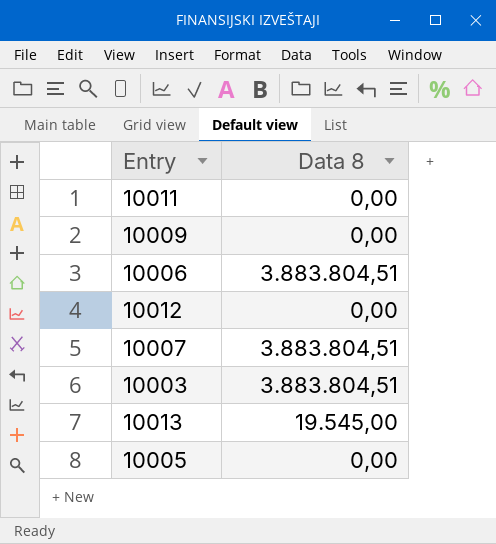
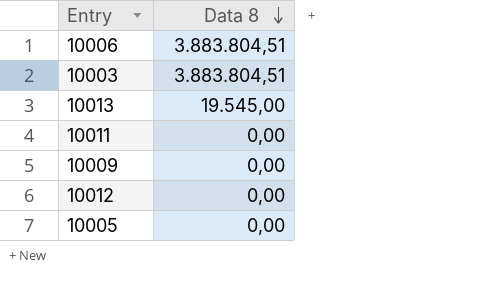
row order: none -> Data 8 descending
row 10007: 3.883.804,51 -> none

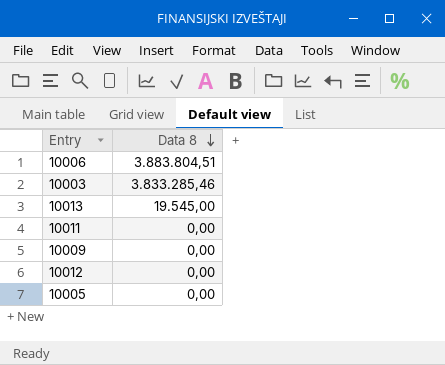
10003 | Data 8: 3.883.804,51 -> 3.833.285,46

